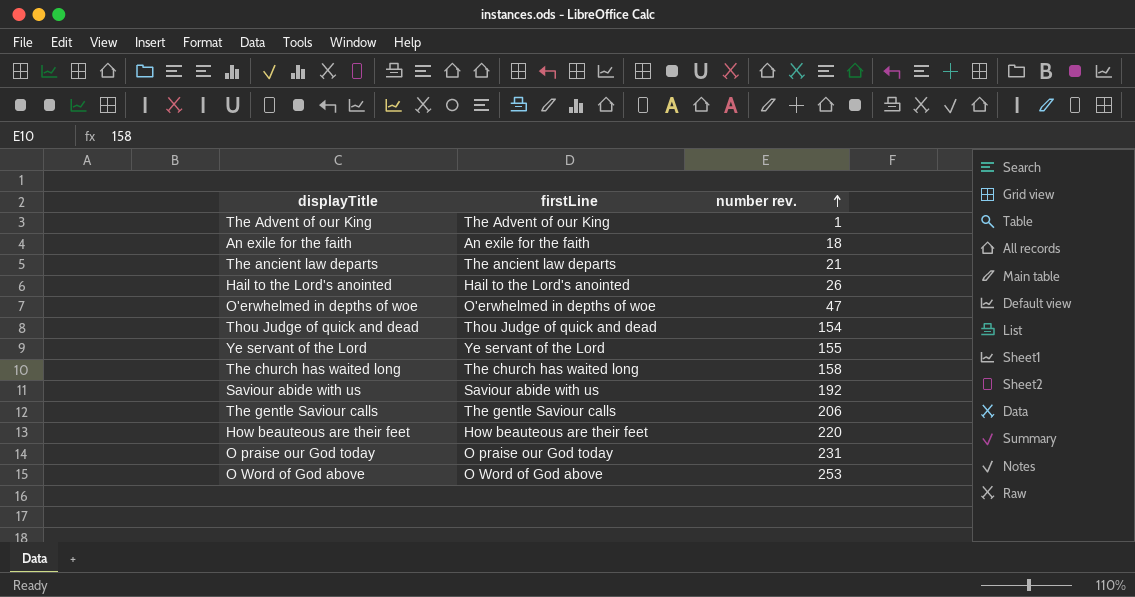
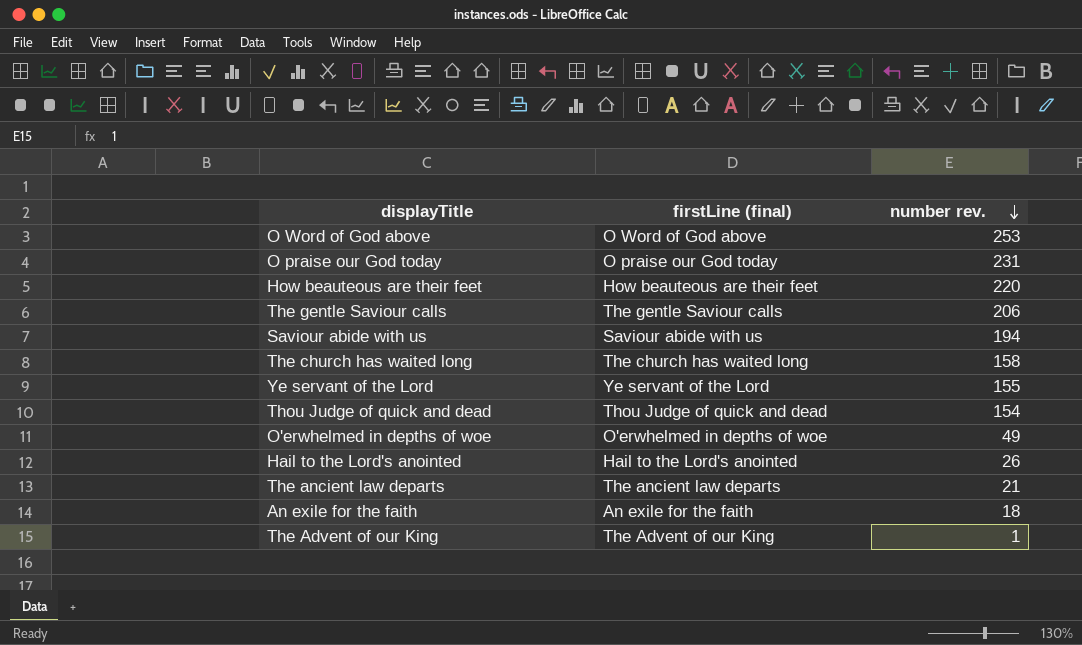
row order: number rev. ascending -> number rev. descending
column name: firstLine -> firstLine (final)
Saviour abide with us | number rev.: 192 -> 194
O'erwhelmed in depths of woe | number rev.: 47 -> 49

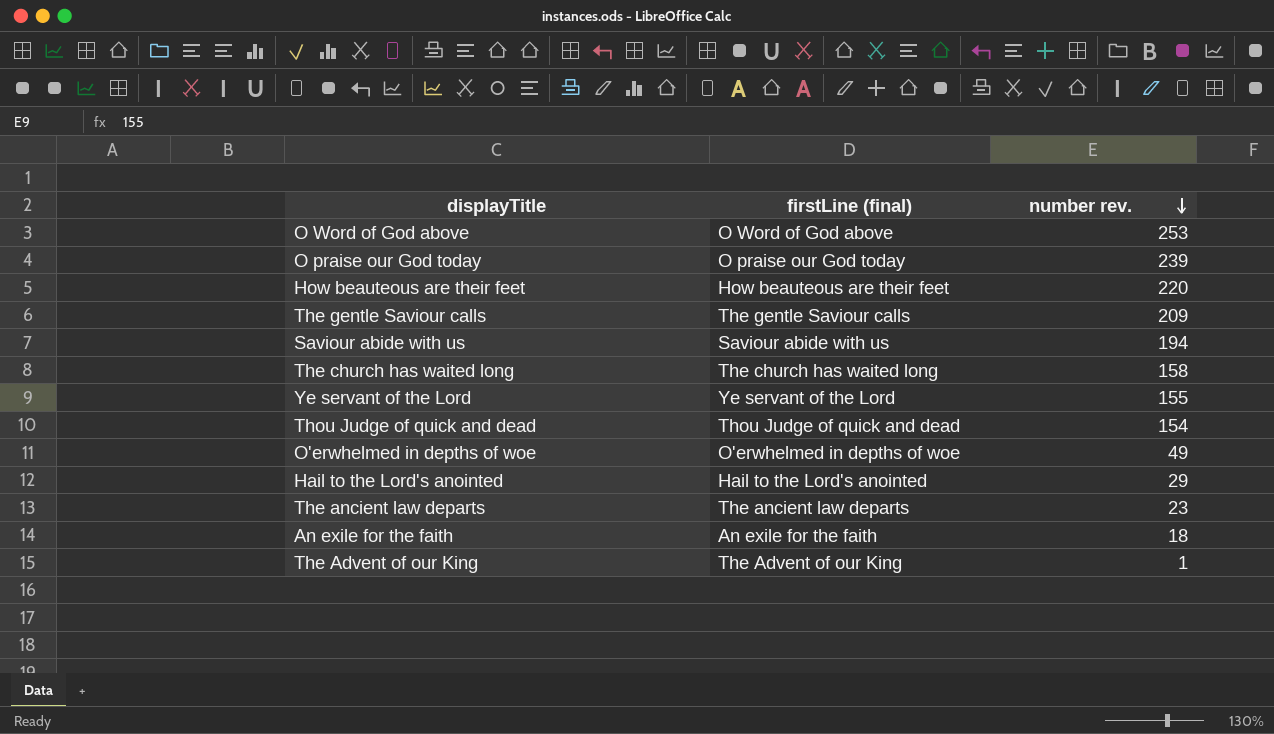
O praise our God today | number rev.: 231 -> 239
The gentle Saviour calls | number rev.: 206 -> 209
Hail to the Lord's anointed | number rev.: 26 -> 29
The ancient law departs | number rev.: 21 -> 23

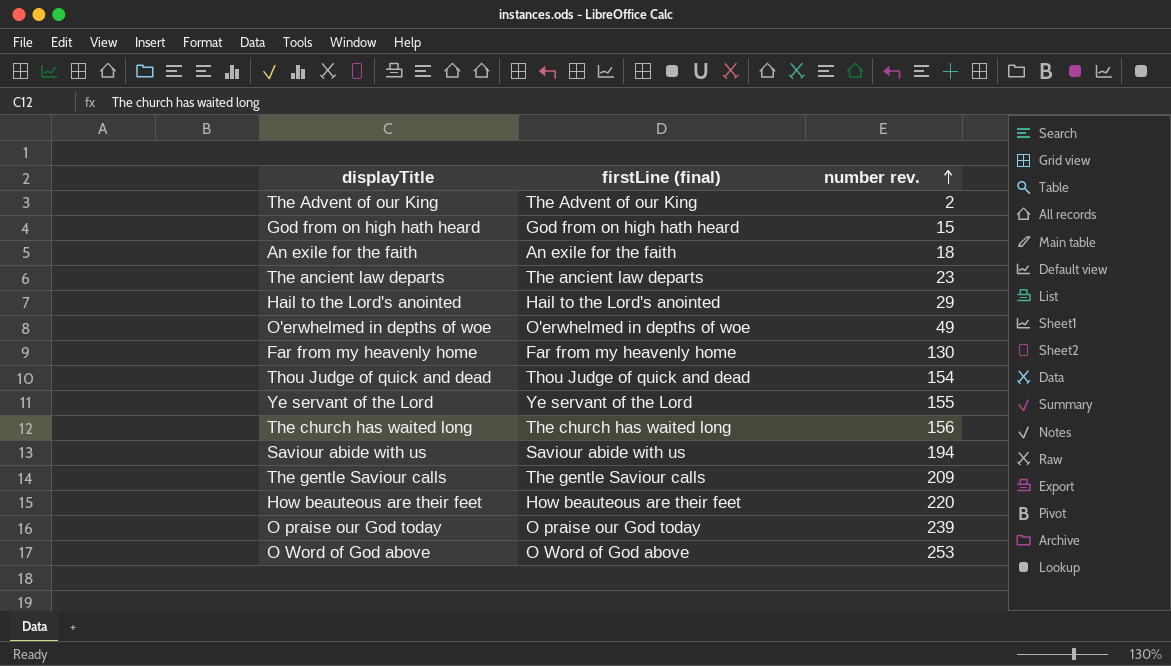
row order: number rev. descending -> number rev. ascending
The Advent of our King | number rev.: 1 -> 2
row God from on high hath heard: none -> God from on high hath heard | 15
row Far from my heavenly home: none -> Far from my heavenly home | 130
The church has waited long | number rev.: 158 -> 156

